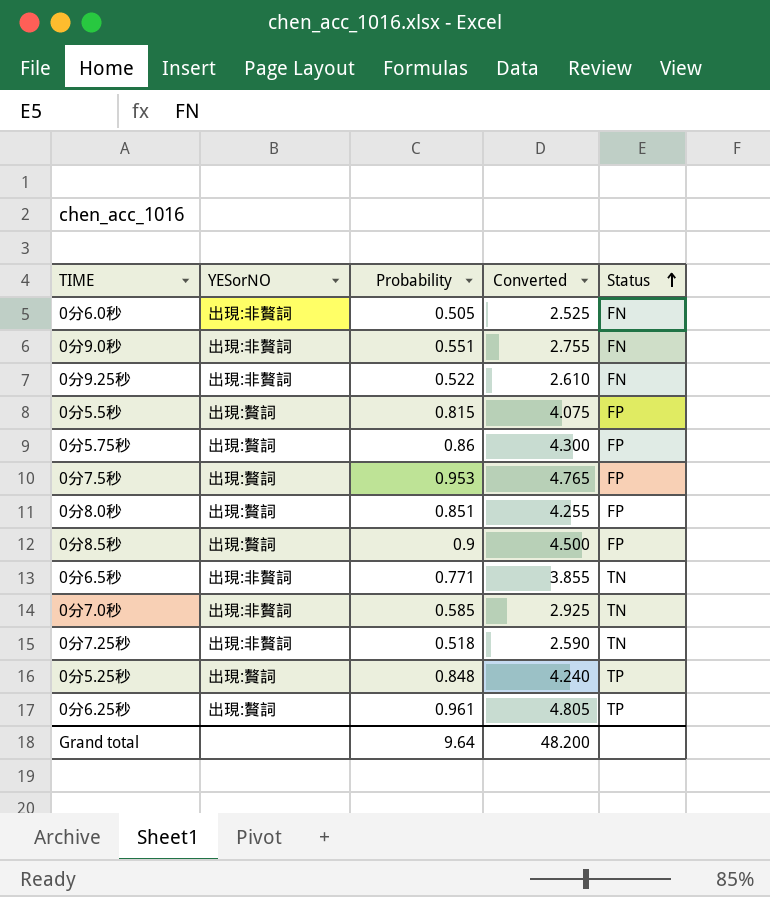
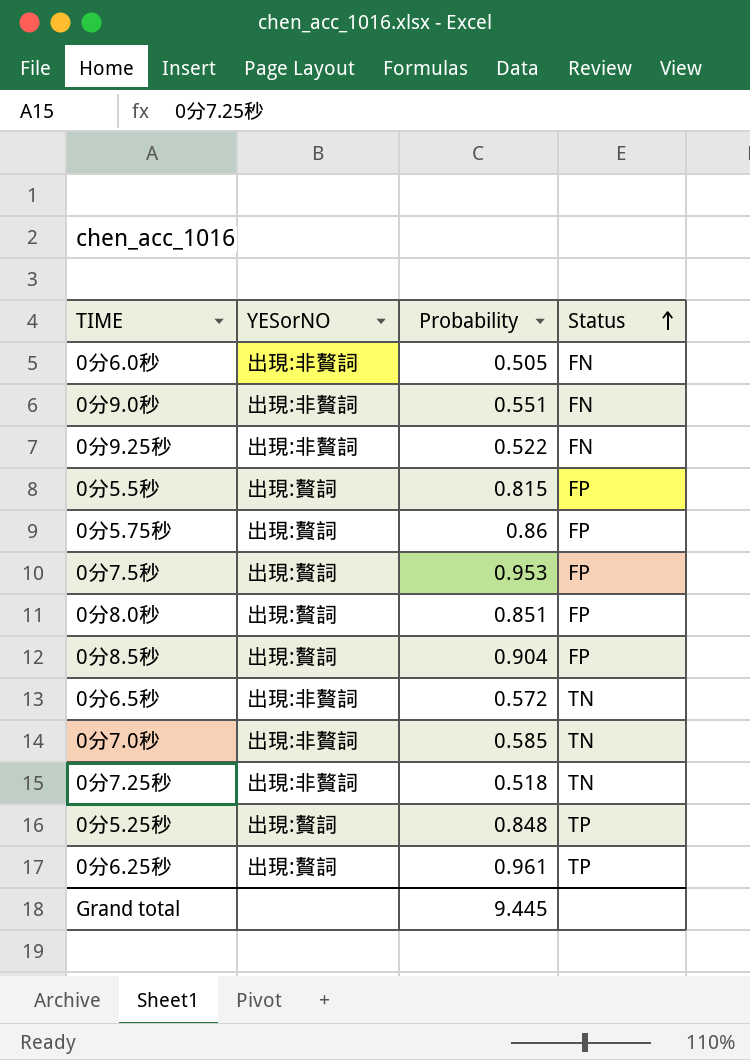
column Converted | formula: [Probability] * 5 -> none
0分8.5秒 | Probability: 0.9 -> 0.904
0分6.5秒 | Probability: 0.771 -> 0.572
Grand total | Probability: 9.64 -> 9.445

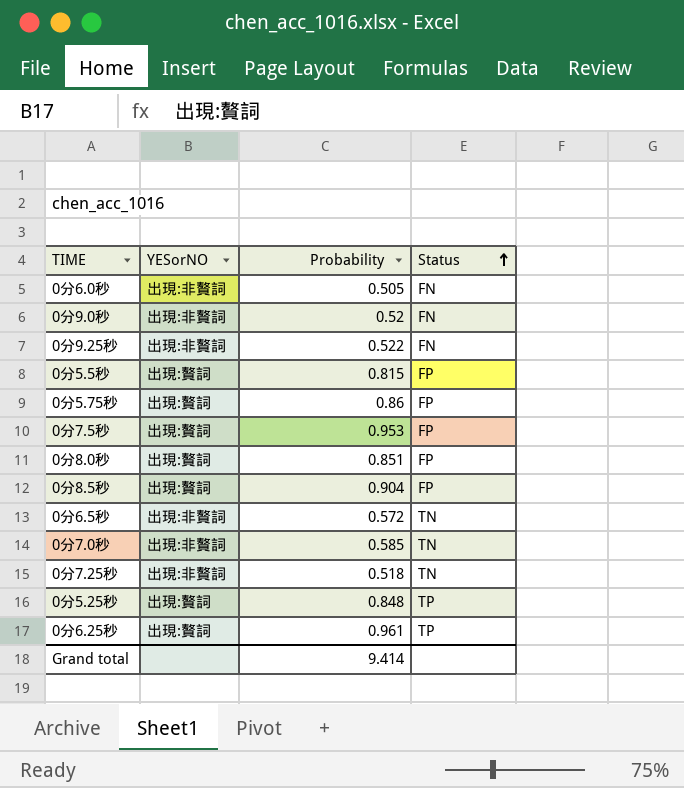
0分9.0秒 | Probability: 0.551 -> 0.52
Grand total | Probability: 9.445 -> 9.414

